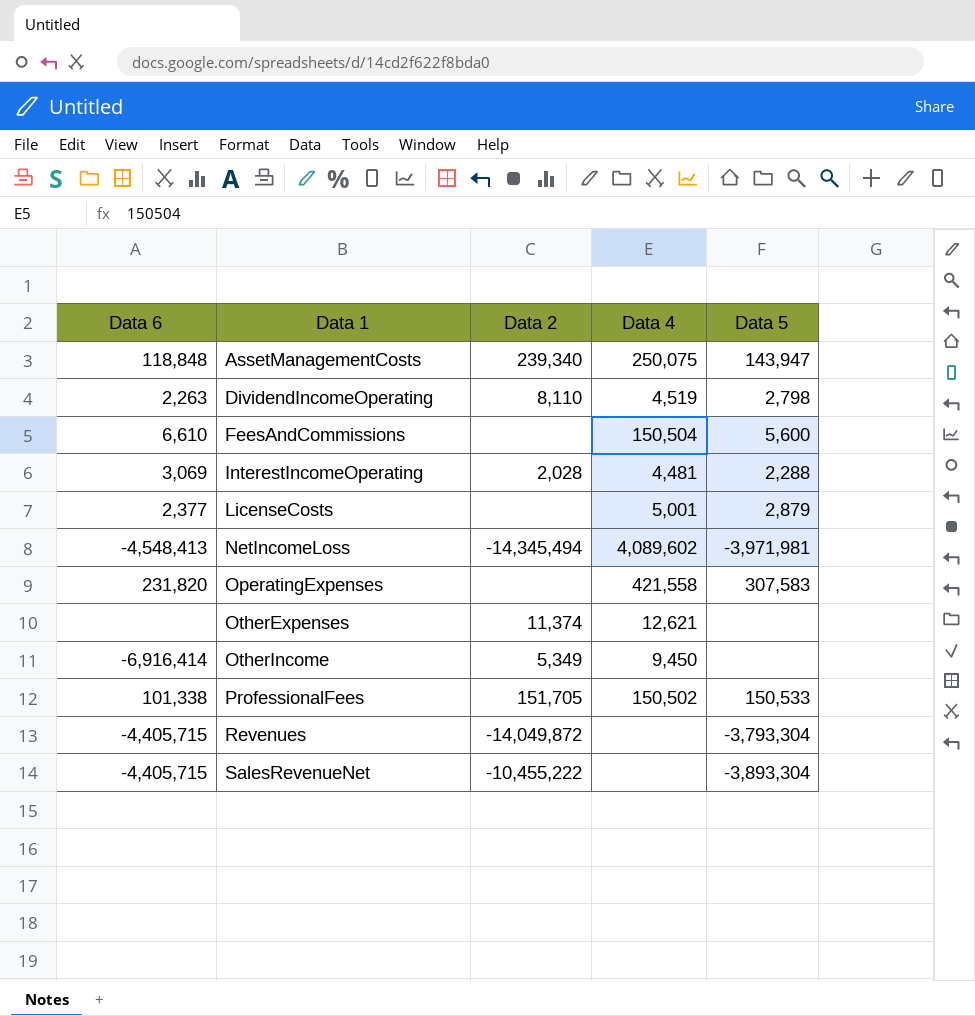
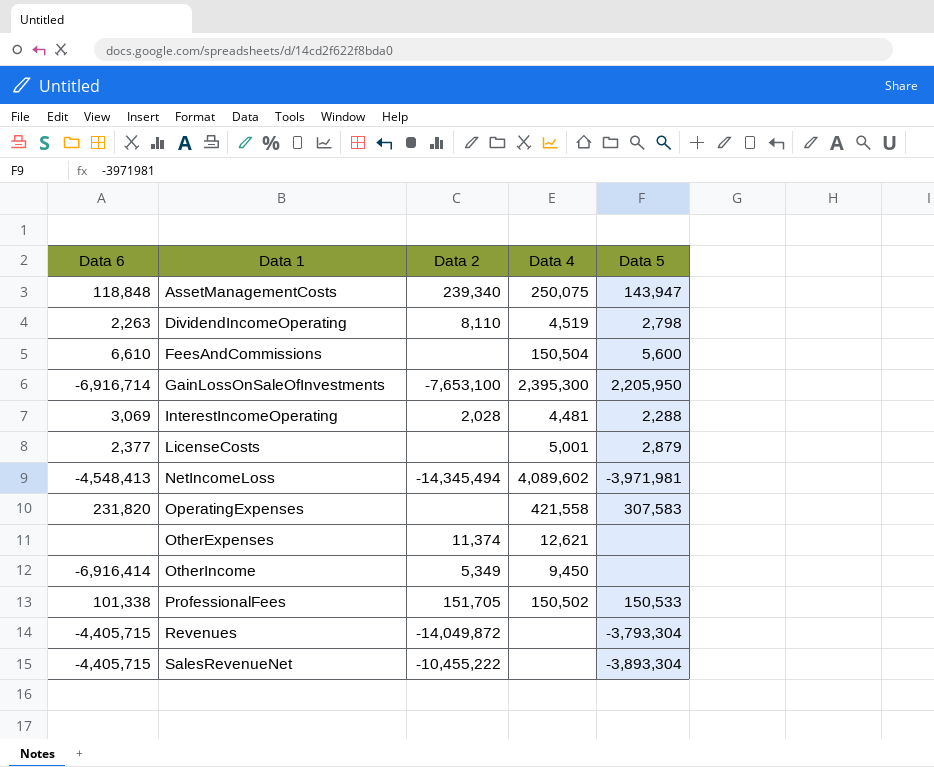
row GainLossOnSaleOfInvestments: none -> -6,916,714 | -7,653,100 | 2,395,300 | 2,205,950

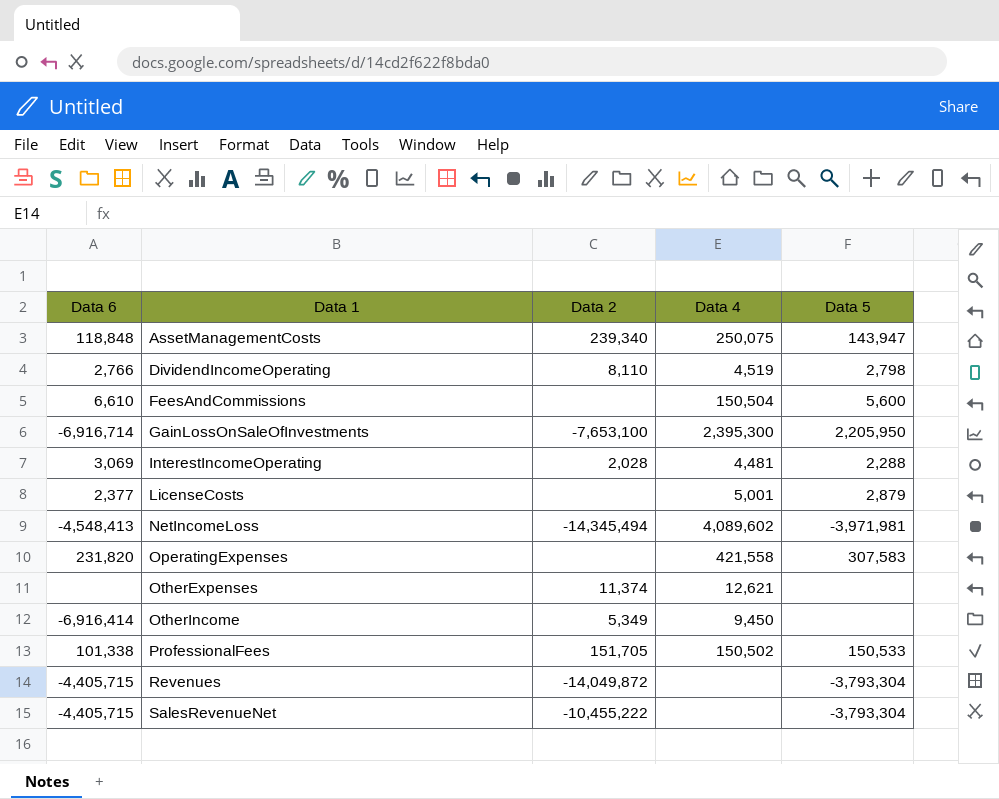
DividendIncomeOperating | Data 6: 2,263 -> 2,766
SalesRevenueNet | Data 5: -3,893,304 -> -3,793,304

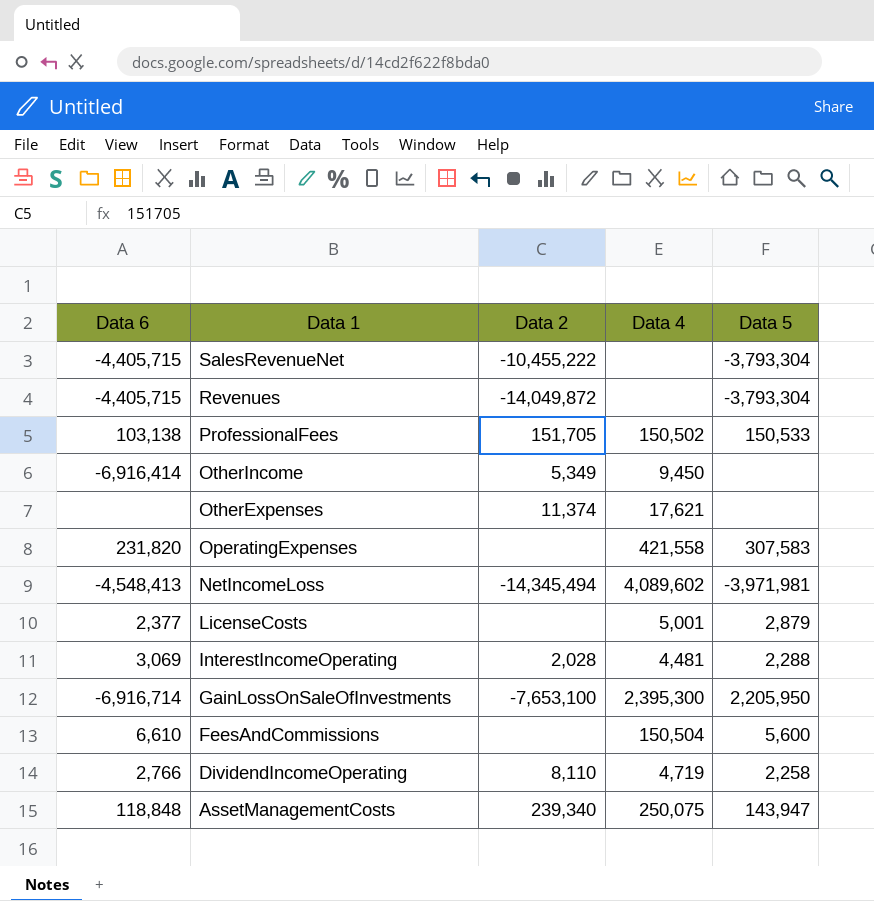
row order: Data 1 ascending -> Data 1 descending
ProfessionalFees | Data 6: 101,338 -> 103,138
OtherExpenses | Data 4: 12,621 -> 17,621
DividendIncomeOperating | Data 4: 4,519 -> 4,719
DividendIncomeOperating | Data 5: 2,798 -> 2,258

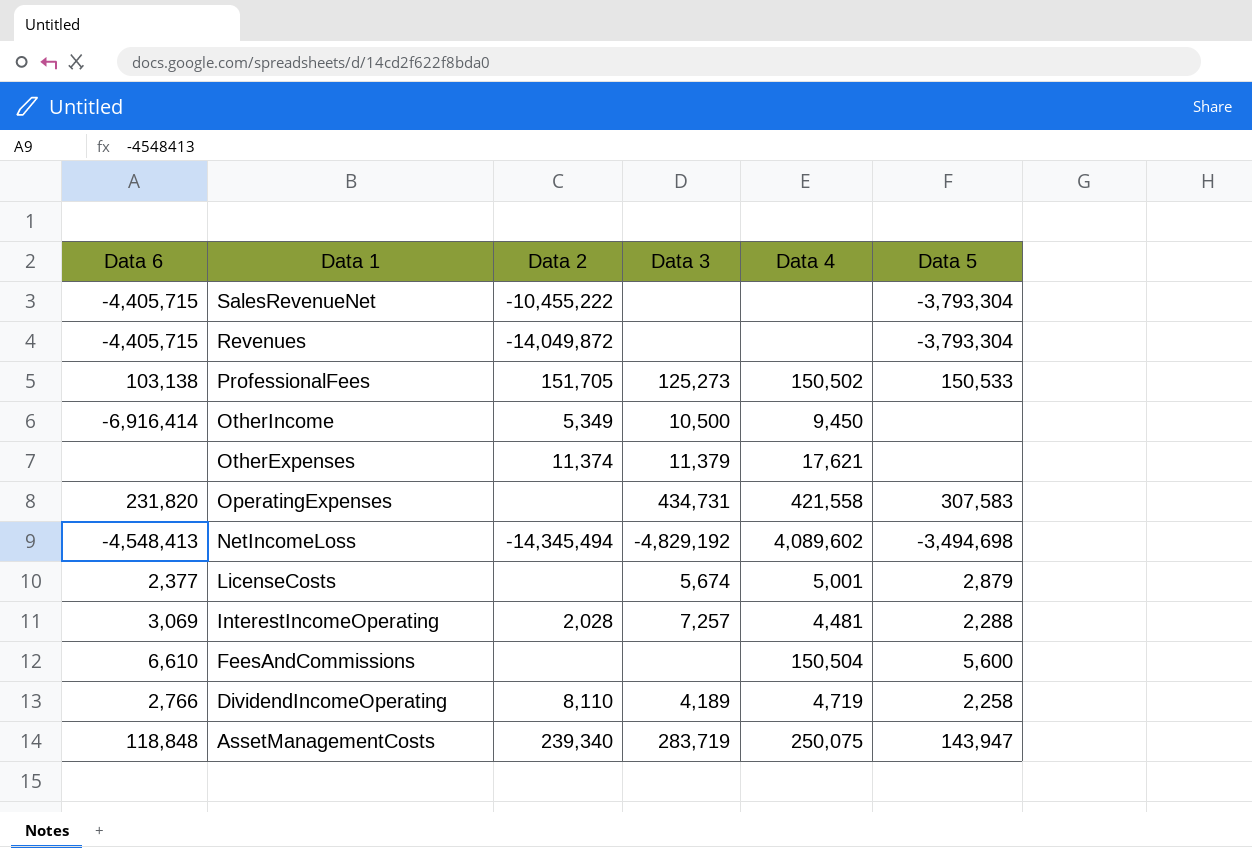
column Data 3 | position: none -> 4
row GainLossOnSaleOfInvestments: -6,916,714 | -7,653,100 | 2,395,300 | 2,205,950 -> none
NetIncomeLoss | Data 5: -3,971,981 -> -3,494,698

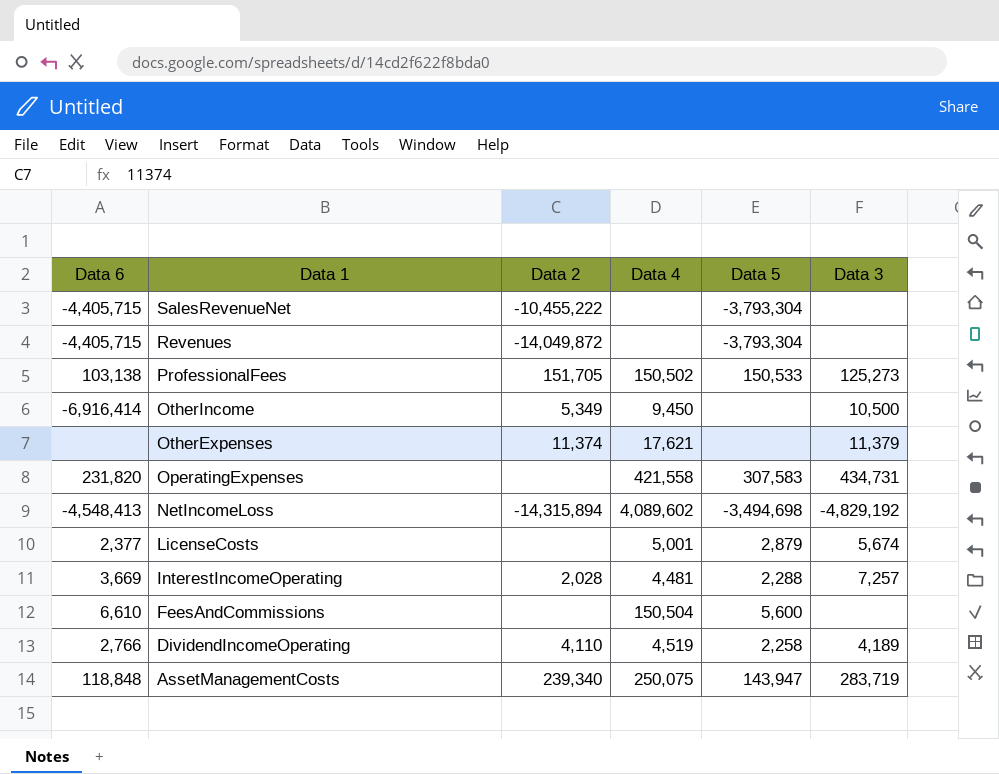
column Data 3 | position: 4 -> 6
NetIncomeLoss | Data 2: -14,345,494 -> -14,315,894
InterestIncomeOperating | Data 6: 3,069 -> 3,669
DividendIncomeOperating | Data 2: 8,110 -> 4,110
DividendIncomeOperating | Data 4: 4,719 -> 4,519

